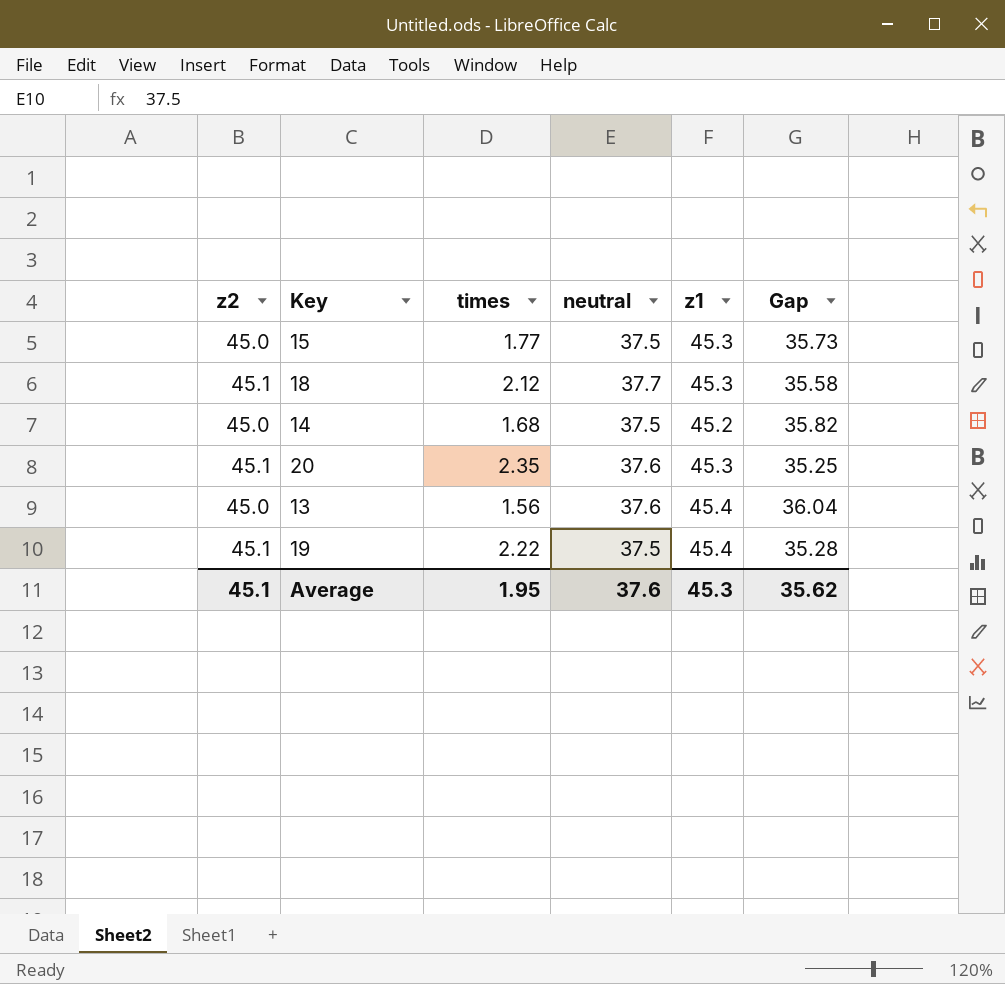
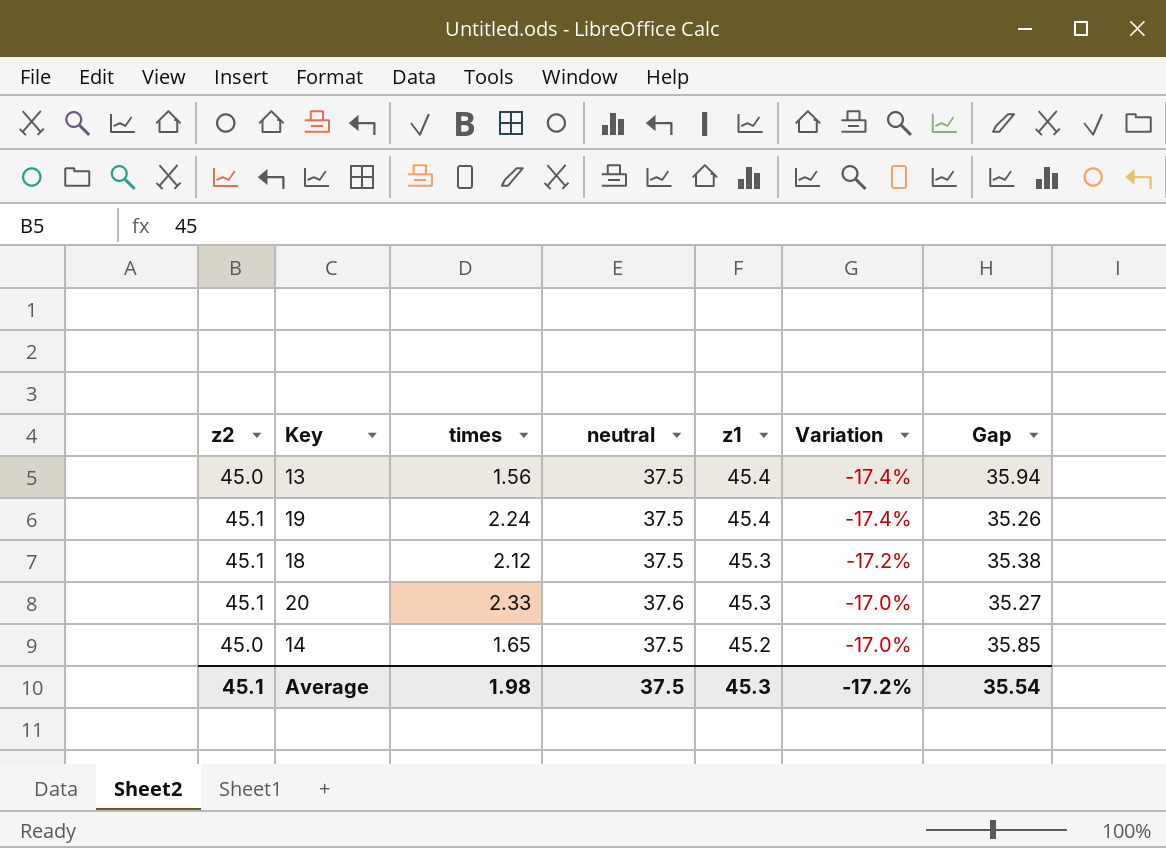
row order: none -> z1 descending
column Variation | formula: none -> ([neutral] - [z1]) / [z1]
row 15: 45.0 | 1.77 | 37.5 | 45.3 | 35.73 -> none
13 | neutral: 37.6 -> 37.5
13 | Gap: 36.04 -> 35.94
19 | times: 2.22 -> 2.24
19 | Gap: 35.28 -> 35.26
18 | neutral: 37.7 -> 37.5
18 | Gap: 35.58 -> 35.38
20 | times: 2.35 -> 2.33
20 | Gap: 35.25 -> 35.27
14 | times: 1.68 -> 1.65
14 | Gap: 35.82 -> 35.85
Average | times: 1.95 -> 1.98
Average | neutral: 37.6 -> 37.5
Average | Gap: 35.62 -> 35.54

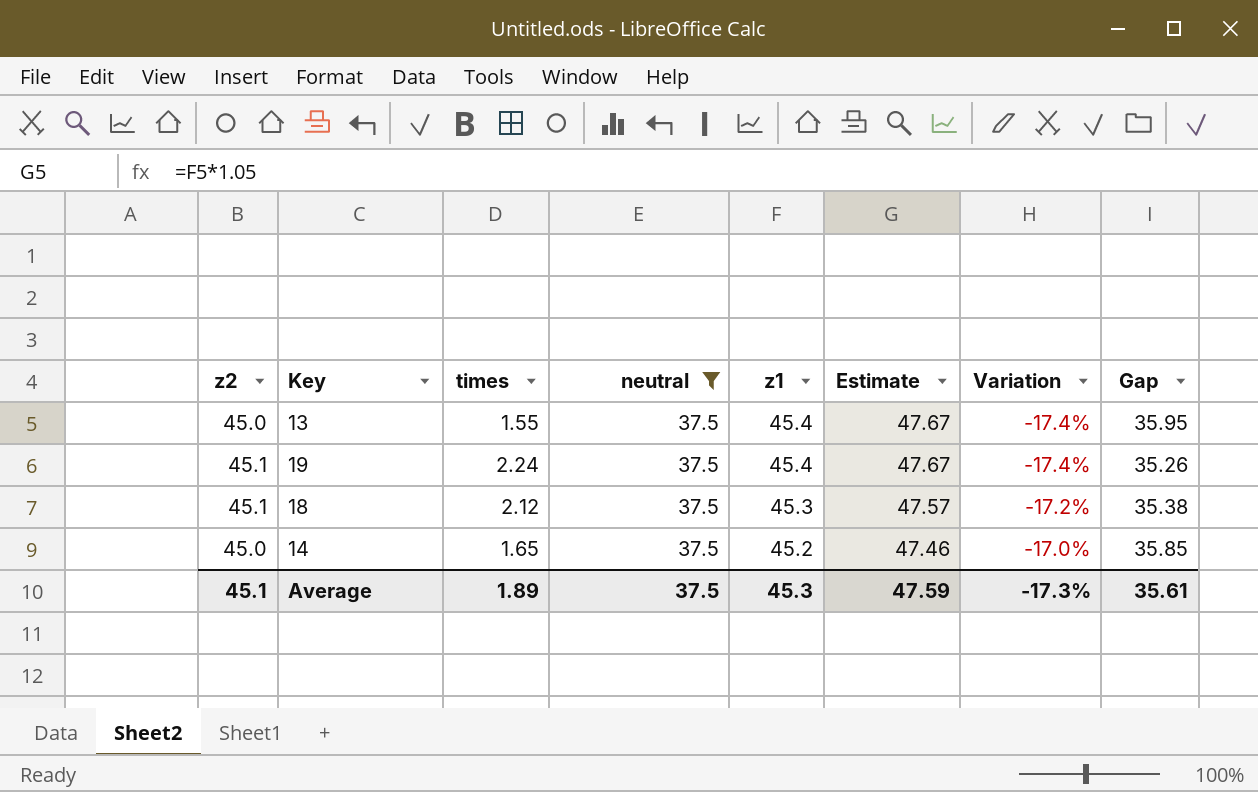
filter: none -> neutral = 37.5
column Estimate | formula: none -> [z1] * 1.05
13 | times: 1.56 -> 1.55
13 | Gap: 35.94 -> 35.95
Average | times: 1.98 -> 1.89
Average | Variation: -17.2% -> -17.3%
Average | Gap: 35.54 -> 35.61

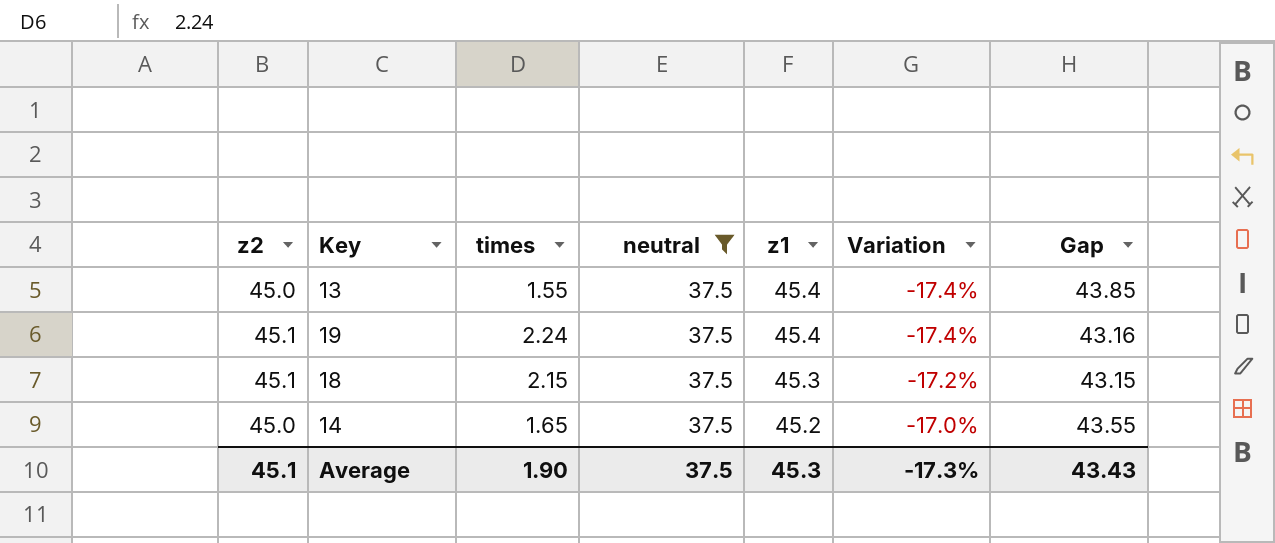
column Estimate | formula: [z1] * 1.05 -> none
column Gap | formula: [neutral] - [times] -> [z1] - [times]
18 | times: 2.12 -> 2.15
Average | times: 1.89 -> 1.90
Average | Gap: 35.61 -> 43.43

